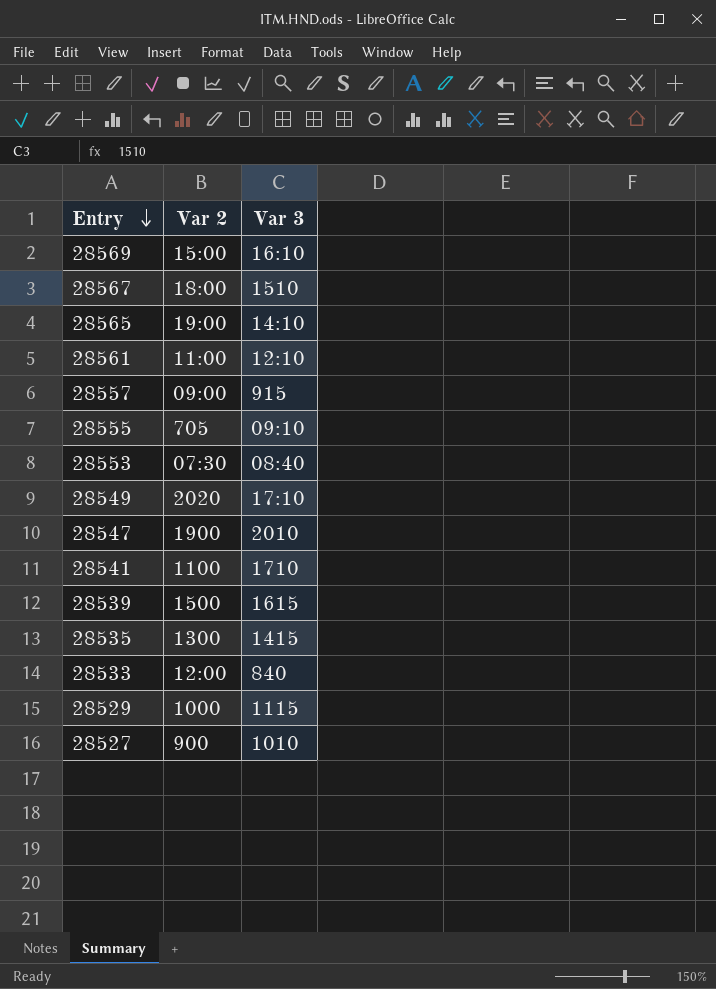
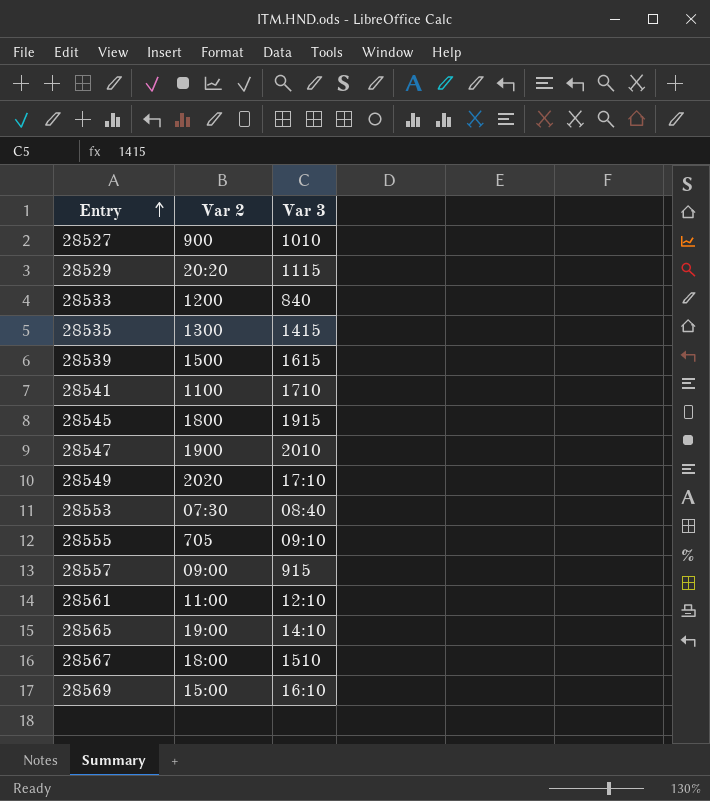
row order: Entry descending -> Entry ascending
28529 | Var 2: 1000 -> 20:20
28533 | Var 2: 12:00 -> 1200
row 28545: none -> 1800 | 1915

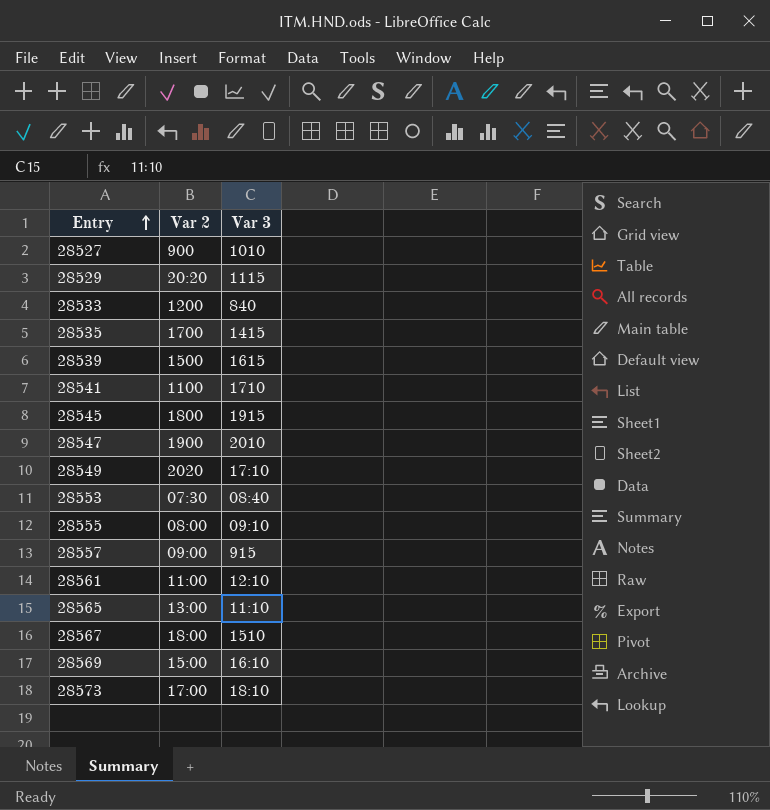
28535 | Var 2: 1300 -> 1700
28555 | Var 2: 705 -> 08:00
28565 | Var 2: 19:00 -> 13:00
28565 | Var 3: 14:10 -> 11:10
row 28573: none -> 17:00 | 18:10

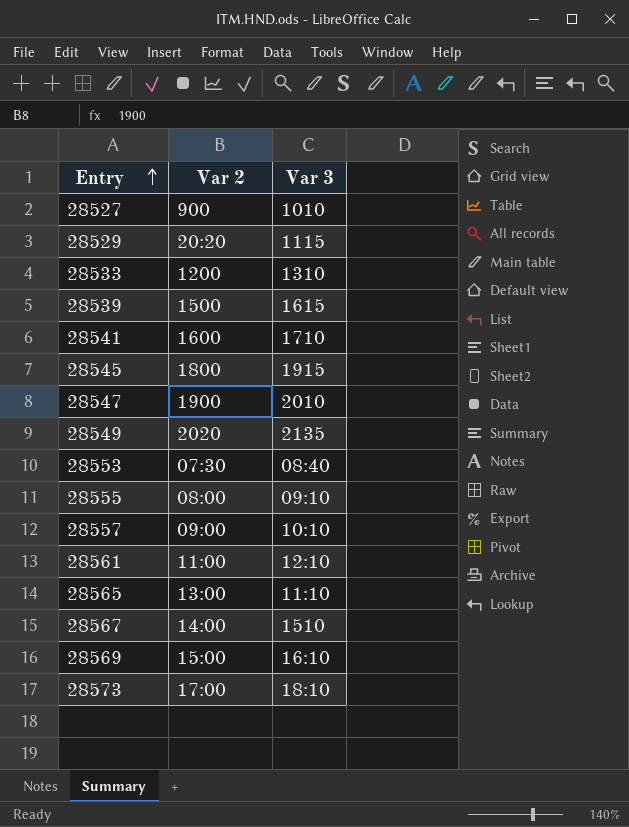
row 28535: 1700 | 1415 -> none
28533 | Var 3: 840 -> 1310
28541 | Var 2: 1100 -> 1600
28549 | Var 3: 17:10 -> 2135
28557 | Var 3: 915 -> 10:10
28567 | Var 2: 18:00 -> 14:00

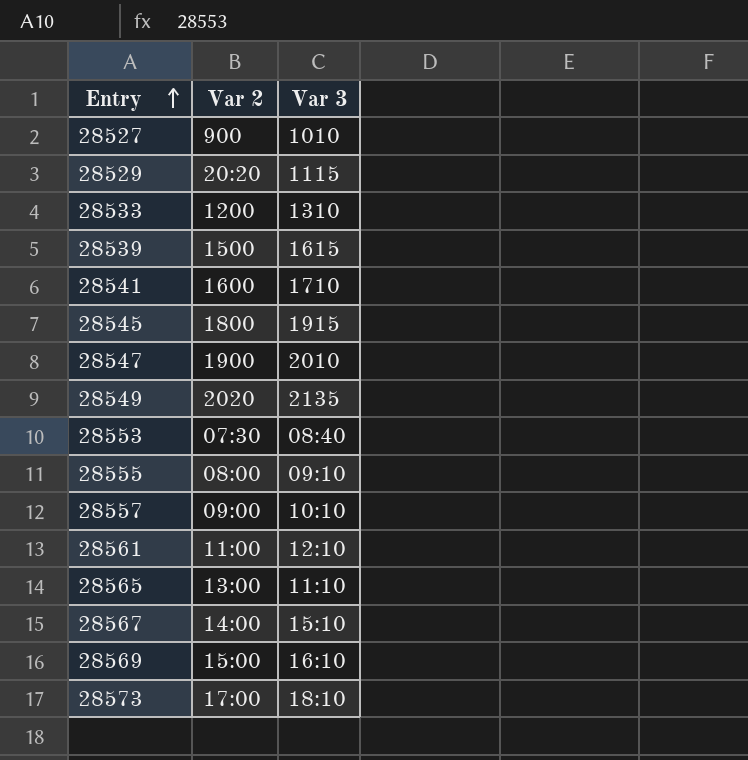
28567 | Var 3: 1510 -> 15:10

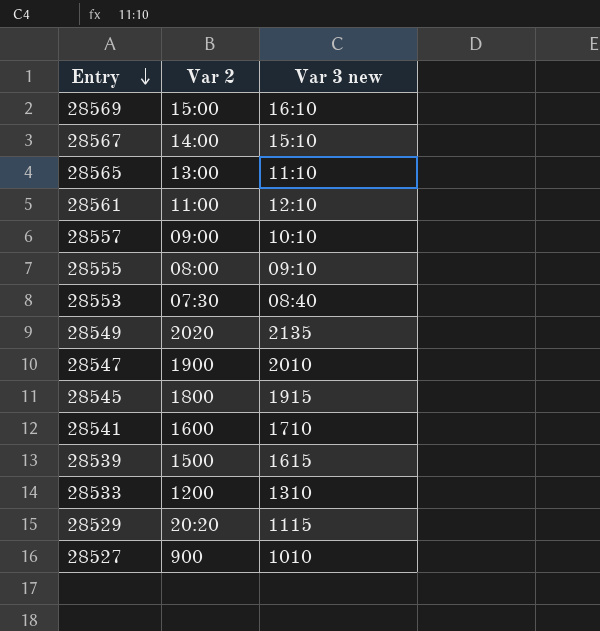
row order: Entry ascending -> Entry descending
column name: Var 3 -> Var 3 new
row 28573: 17:00 | 18:10 -> none

